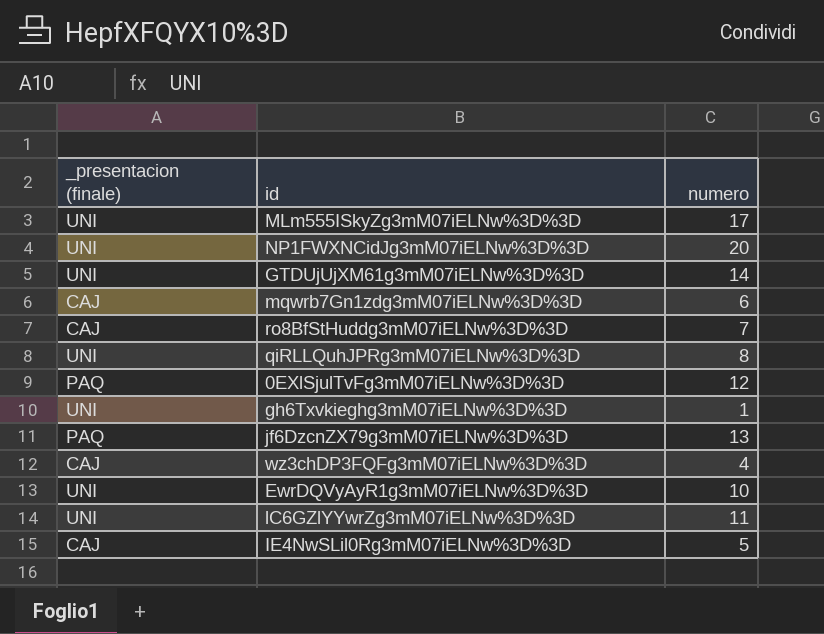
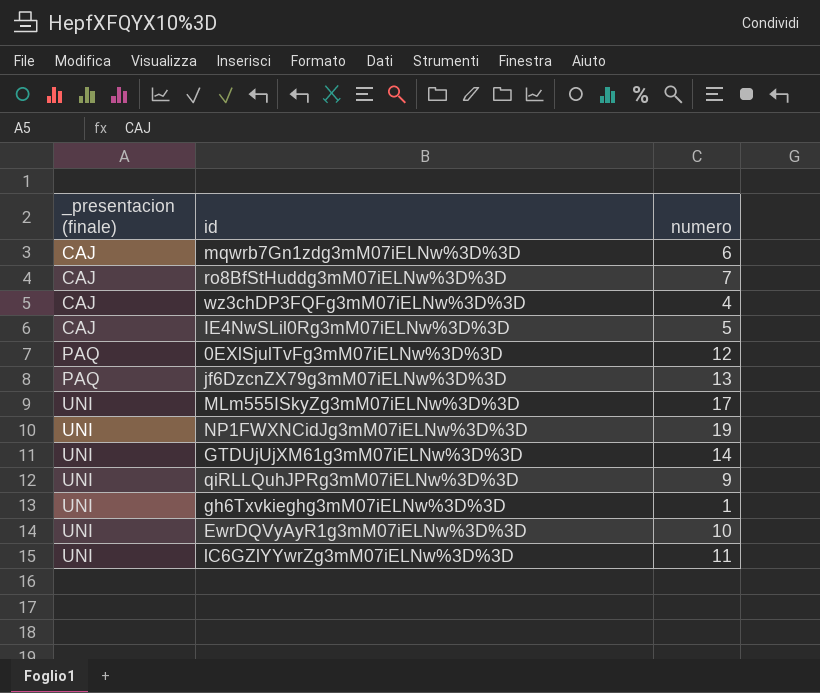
row order: none -> _presentacion (finale) ascending
NP1FWXNCidJg3mM07iELNw%3D%3D | numero: 20 -> 19
qiRLLQuhJPRg3mM07iELNw%3D%3D | numero: 8 -> 9

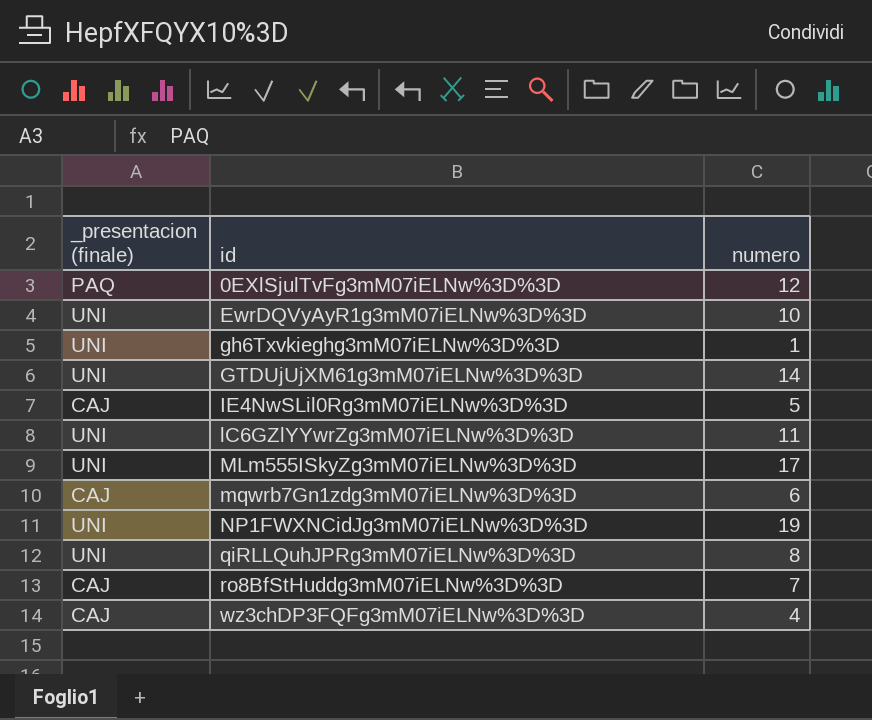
row order: _presentacion (finale) ascending -> id ascending
row jf6DzcnZX79g3mM07iELNw%3D%3D: PAQ | 13 -> none
qiRLLQuhJPRg3mM07iELNw%3D%3D | numero: 9 -> 8

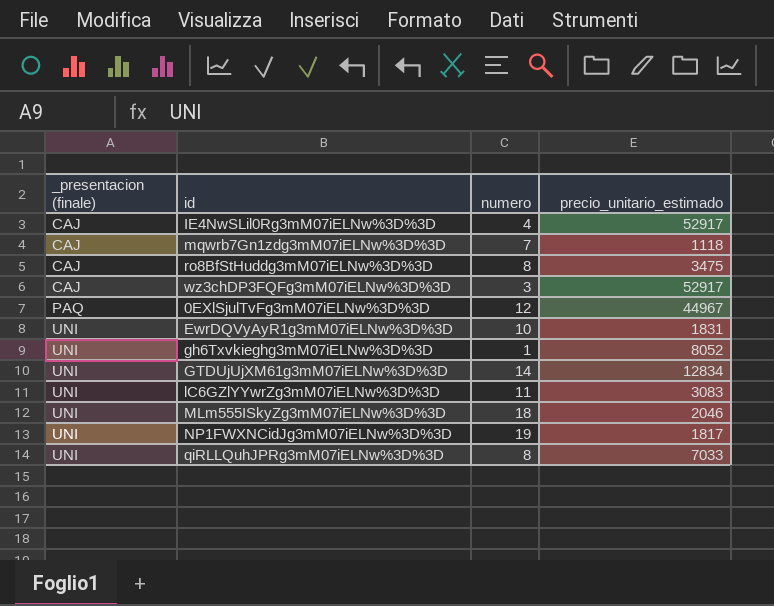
row order: id ascending -> _presentacion (finale) ascending
column precio_unitario_estimado | position: none -> 4
IE4NwSLil0Rg3mM07iELNw%3D%3D | numero: 5 -> 4
mqwrb7Gn1zdg3mM07iELNw%3D%3D | numero: 6 -> 7
ro8BfStHuddg3mM07iELNw%3D%3D | numero: 7 -> 8
wz3chDP3FQFg3mM07iELNw%3D%3D | numero: 4 -> 3
MLm555ISkyZg3mM07iELNw%3D%3D | numero: 17 -> 18

